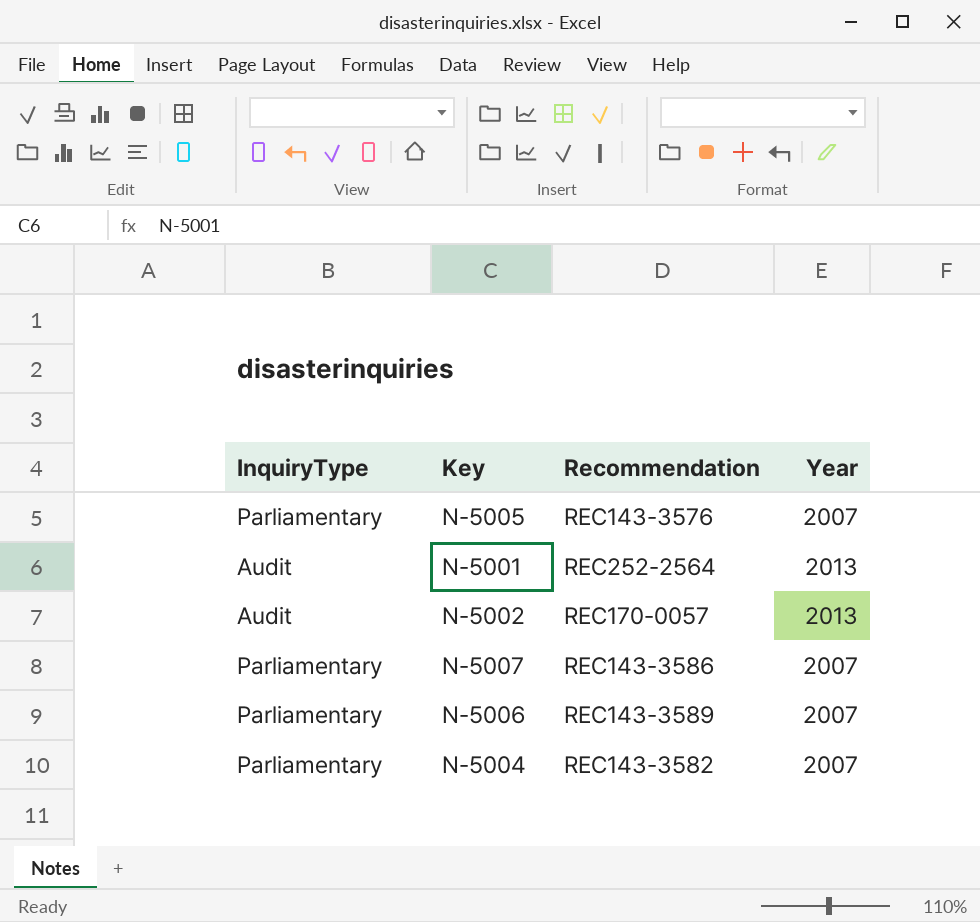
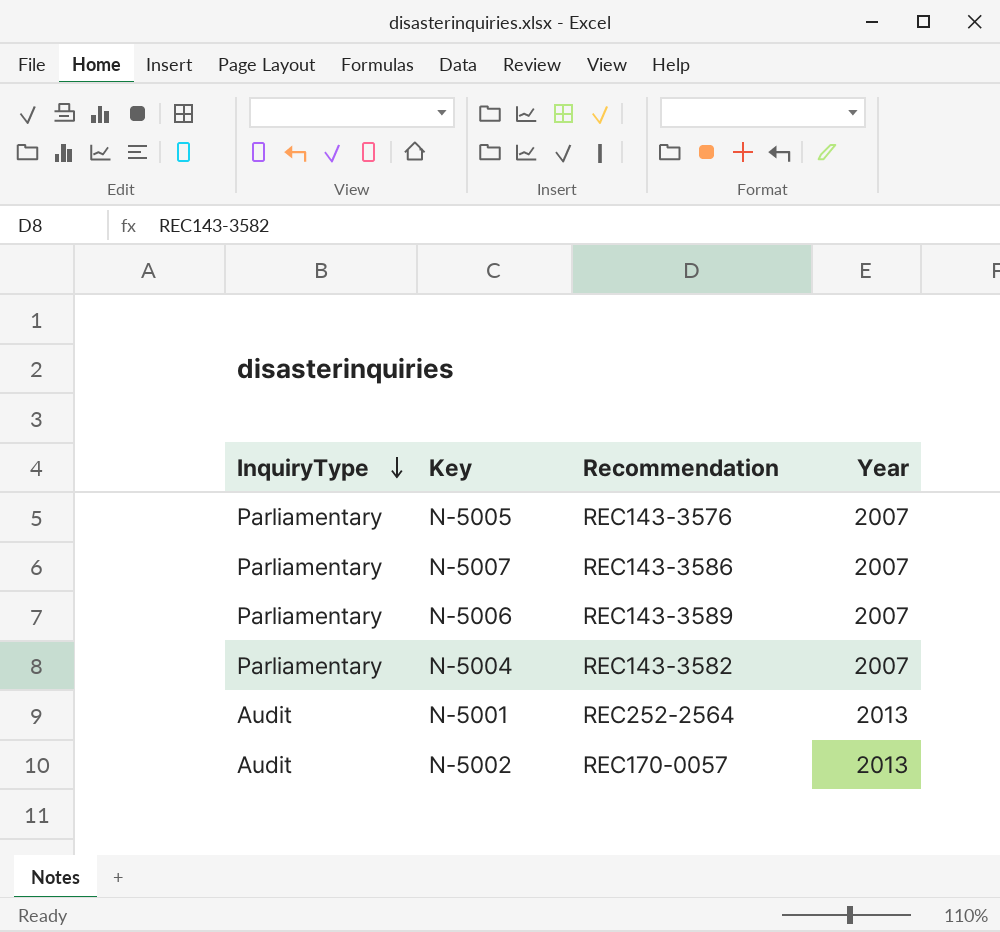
row order: none -> InquiryType descending

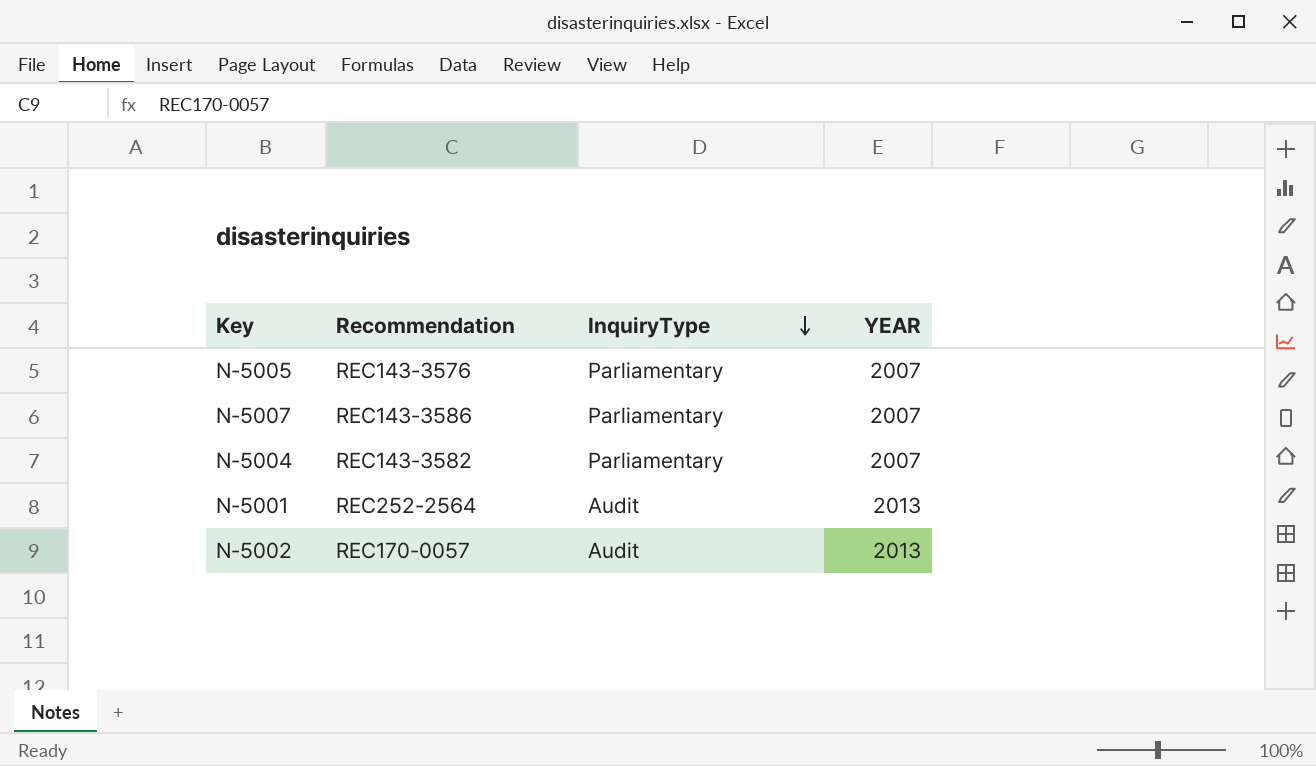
column InquiryType | position: 1 -> 3
column name: Year -> YEAR
row N-5006: Parliamentary | REC143-3589 | 2007 -> none

